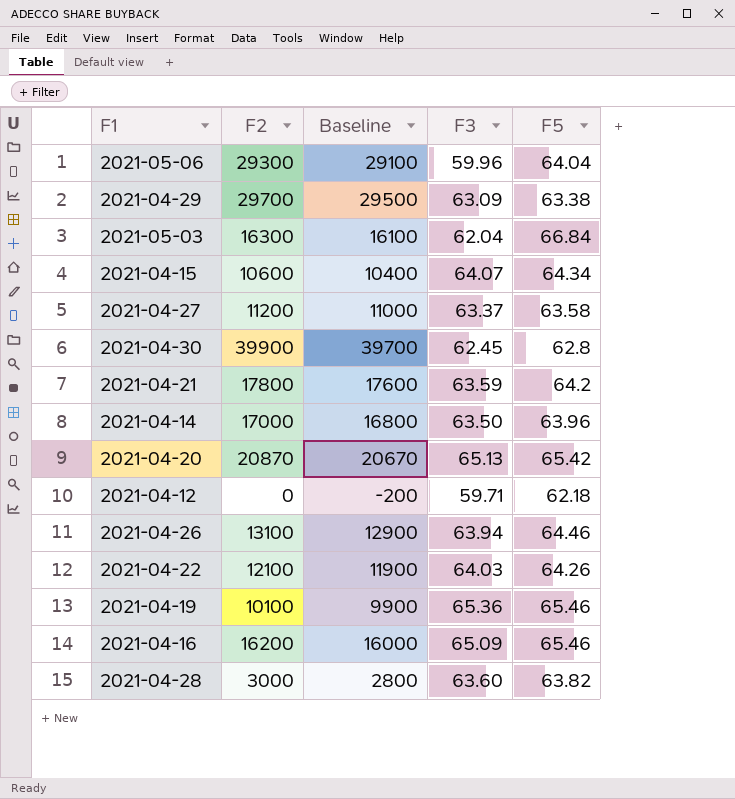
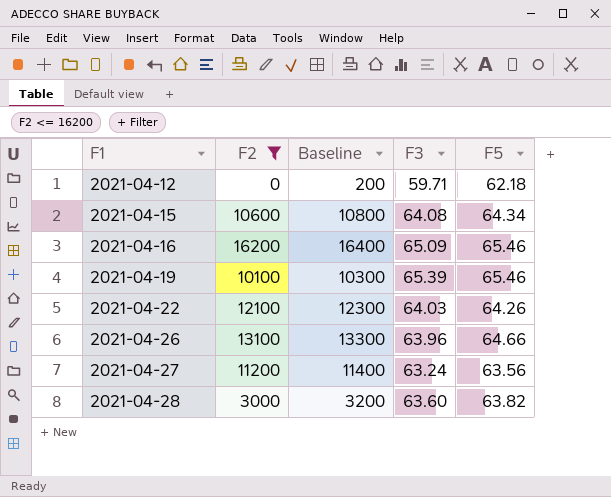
filter: none -> F2 <= 16200
row order: none -> F1 ascending
column Baseline | formula: [F2] - 200 -> [F2] + 200
2021-04-15 | F3: 64.07 -> 64.08
2021-04-19 | F3: 65.36 -> 65.39
2021-04-26 | F3: 63.94 -> 63.96
2021-04-26 | F5: 64.46 -> 64.66
2021-04-27 | F3: 63.37 -> 63.24
2021-04-27 | F5: 63.58 -> 63.56

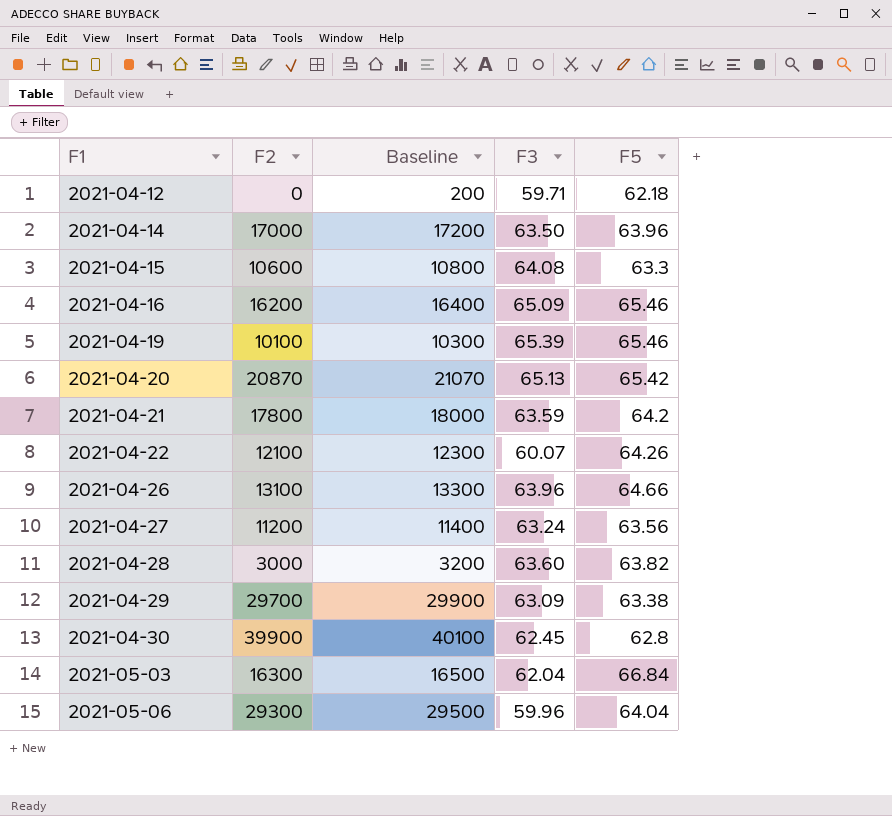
filter: F2 <= 16200 -> none
2021-04-15 | F5: 64.34 -> 63.3
2021-04-22 | F3: 64.03 -> 60.07

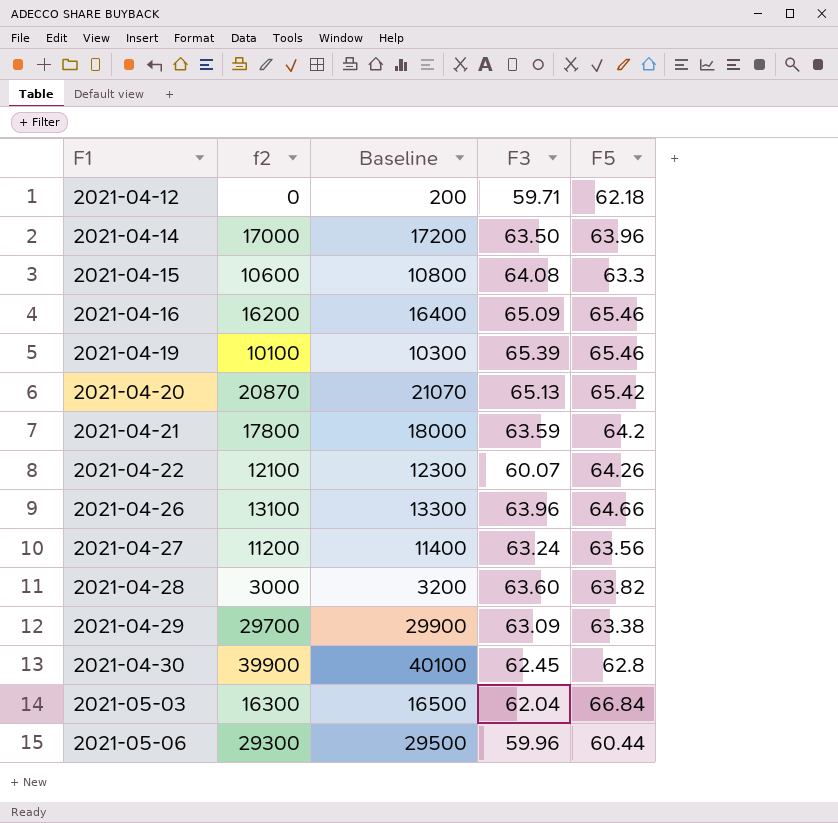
column name: F2 -> f2
2021-05-06 | F5: 64.04 -> 60.44

